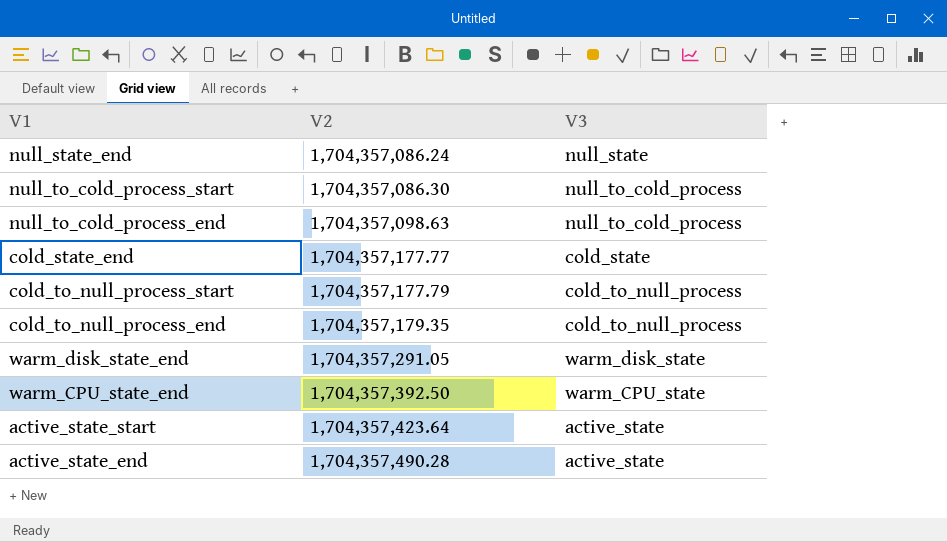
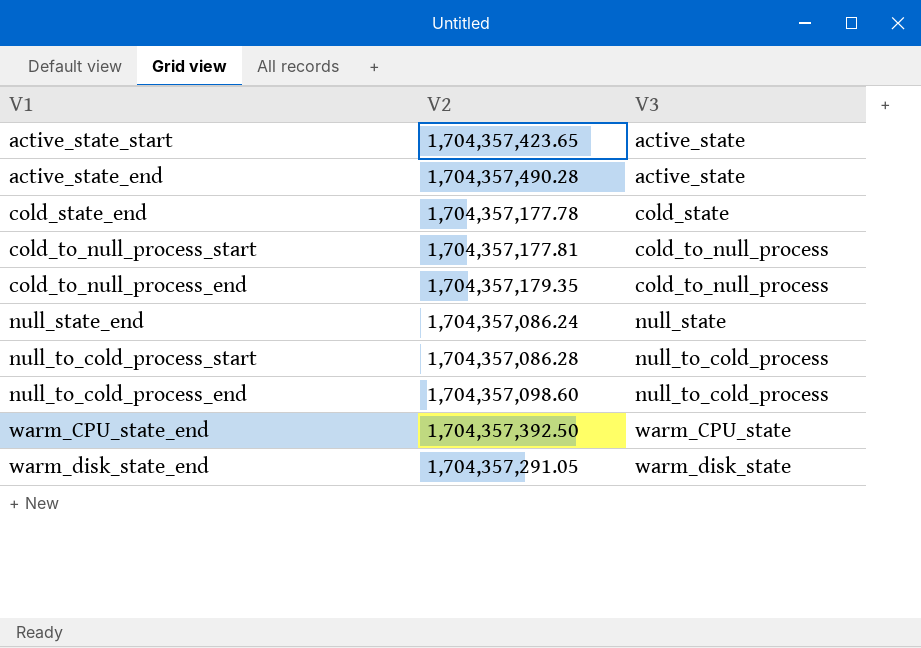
row order: V2 ascending -> V3 ascending
active_state_start | V2: 1,704,357,423.64 -> 1,704,357,423.65
cold_state_end | V2: 1,704,357,177.77 -> 1,704,357,177.78
cold_to_null_process_start | V2: 1,704,357,177.79 -> 1,704,357,177.81
null_to_cold_process_start | V2: 1,704,357,086.30 -> 1,704,357,086.28
null_to_cold_process_end | V2: 1,704,357,098.63 -> 1,704,357,098.60

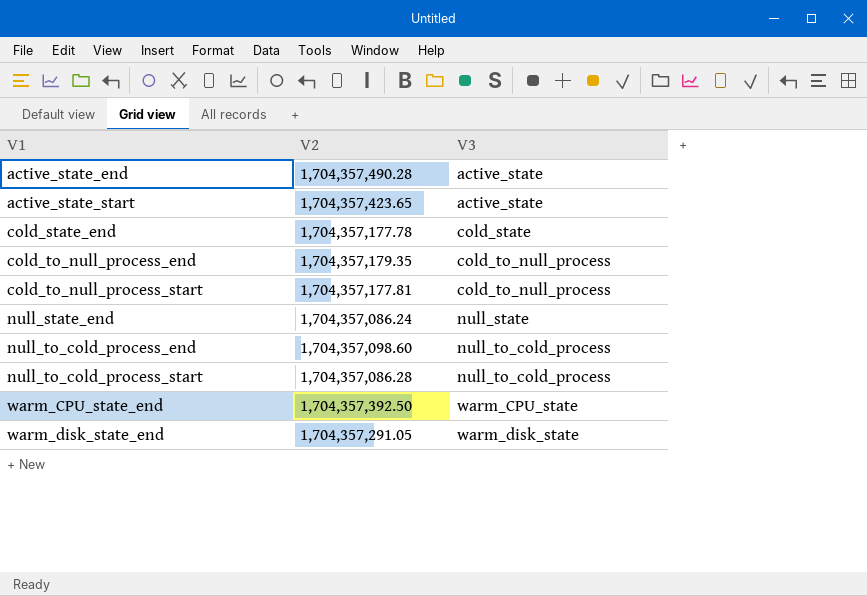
row order: V3 ascending -> V1 ascending

